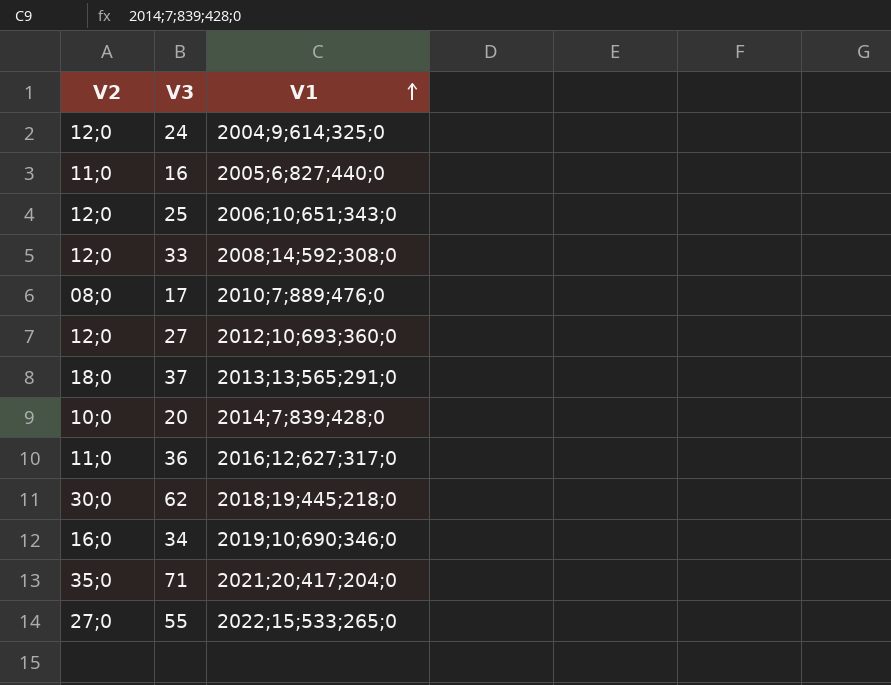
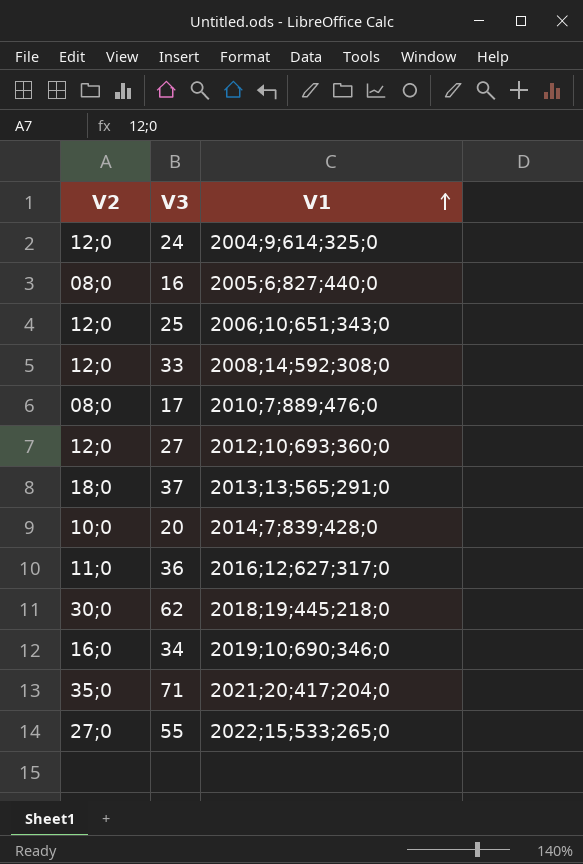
16 | V2: 11;0 -> 08;0

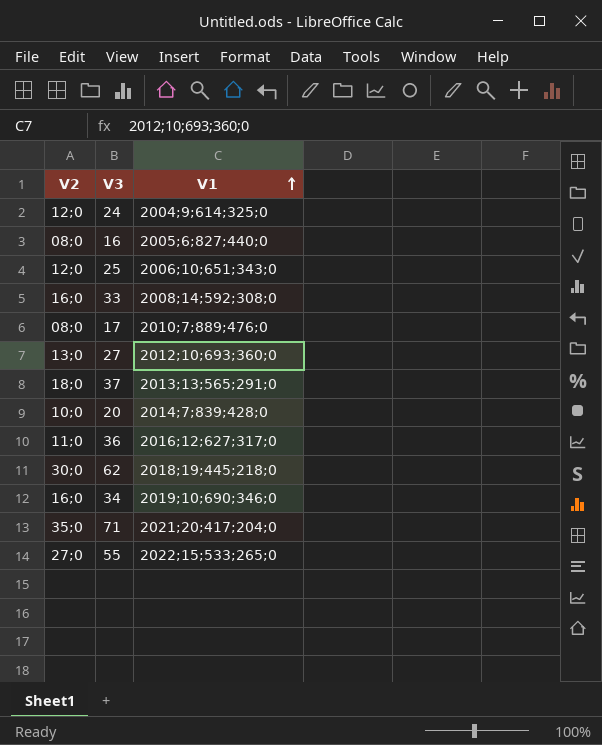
33 | V2: 12;0 -> 16;0
27 | V2: 12;0 -> 13;0

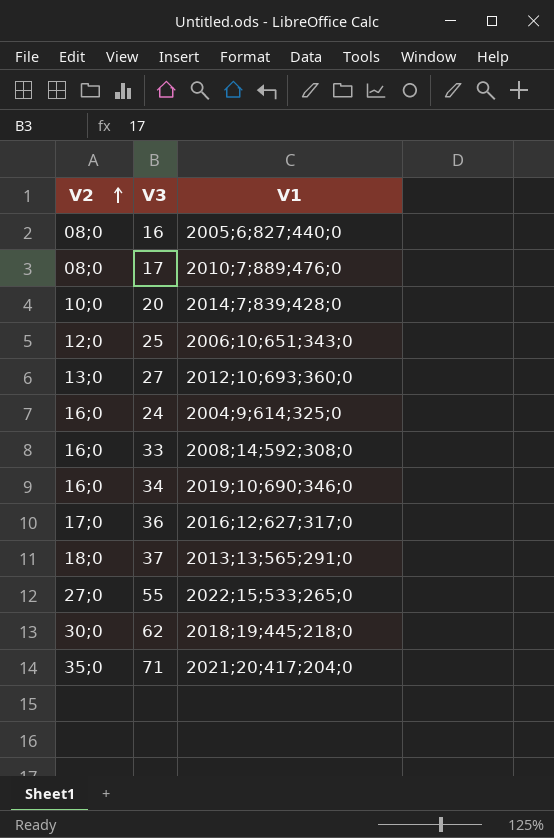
row order: V1 ascending -> V2 ascending
24 | V2: 12;0 -> 16;0
36 | V2: 11;0 -> 17;0

